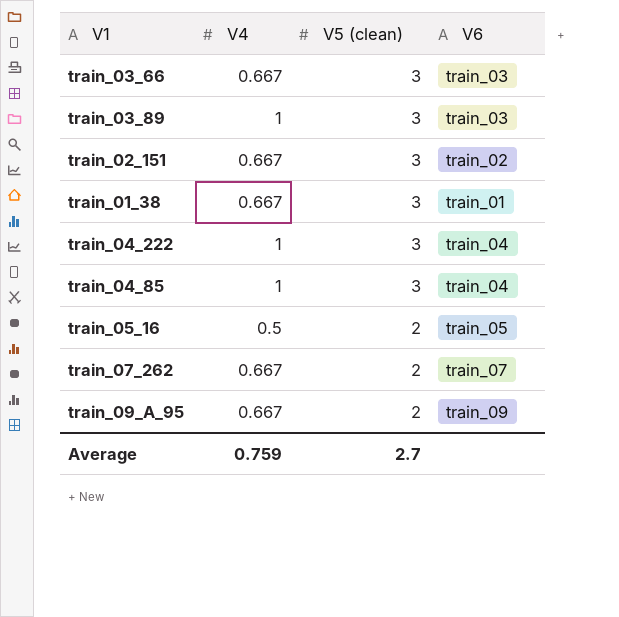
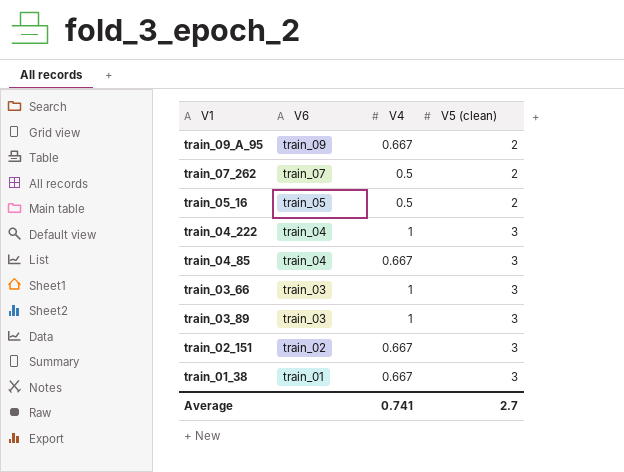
row order: V5 (clean) descending -> V6 descending
column V6 | position: 4 -> 2
train_07_262 | V4: 0.667 -> 0.5
train_04_85 | V4: 1 -> 0.667
train_03_66 | V4: 0.667 -> 1
Average | V4: 0.759 -> 0.741

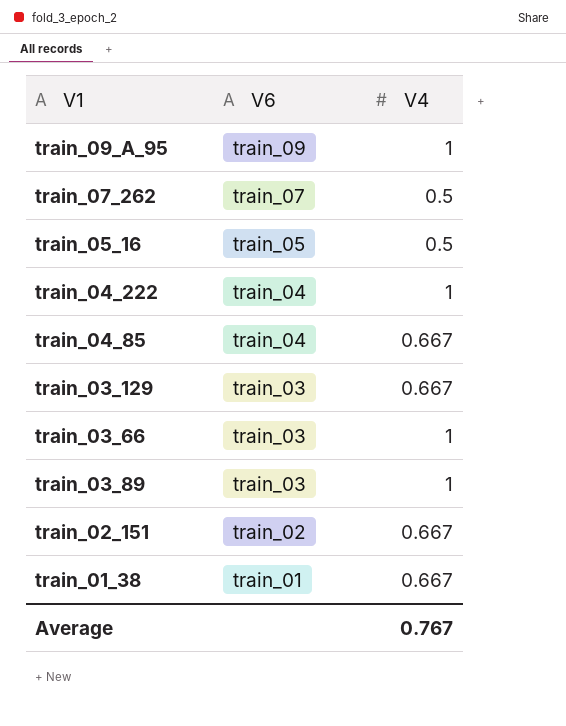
column V5 (clean) | position: 4 -> none
train_09_A_95 | V4: 0.667 -> 1
row train_03_129: none -> train_03 | 0.667
Average | V4: 0.741 -> 0.767

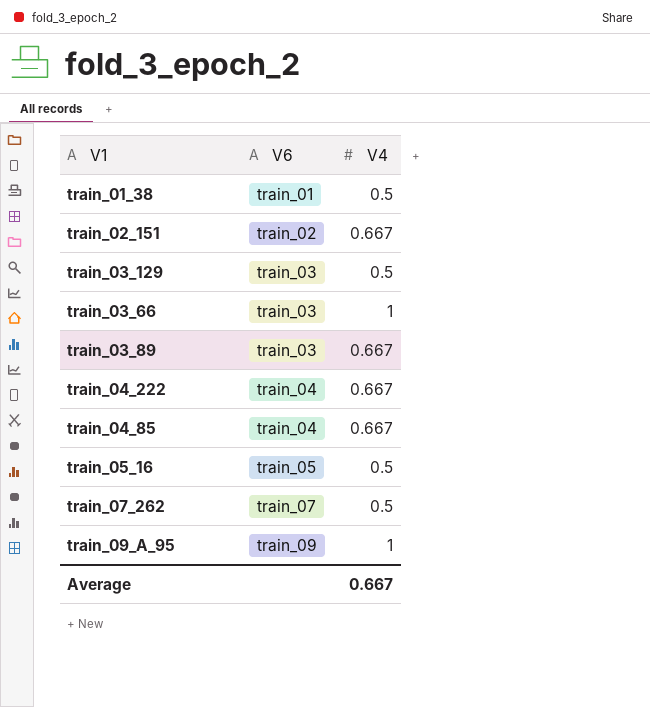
row order: V6 descending -> V6 ascending
train_01_38 | V4: 0.667 -> 0.5
train_03_129 | V4: 0.667 -> 0.5
train_03_89 | V4: 1 -> 0.667
train_04_222 | V4: 1 -> 0.667
Average | V4: 0.767 -> 0.667

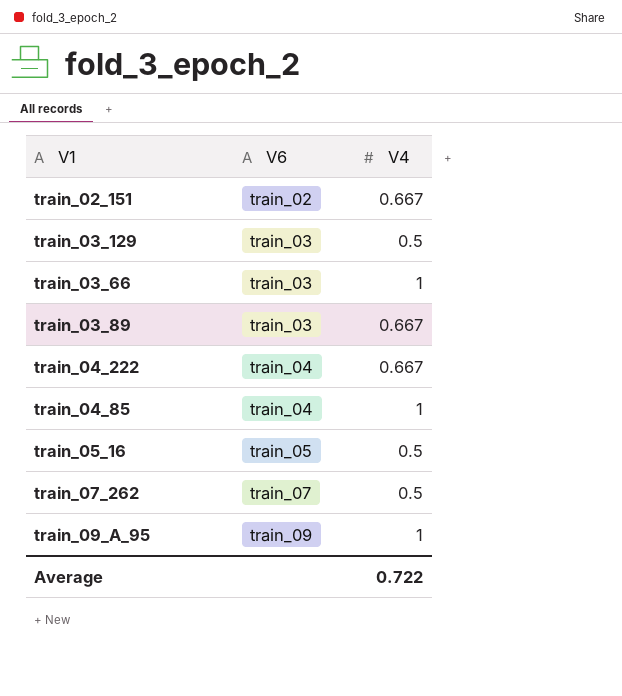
row train_01_38: train_01 | 0.5 -> none
train_04_85 | V4: 0.667 -> 1
Average | V4: 0.667 -> 0.722

